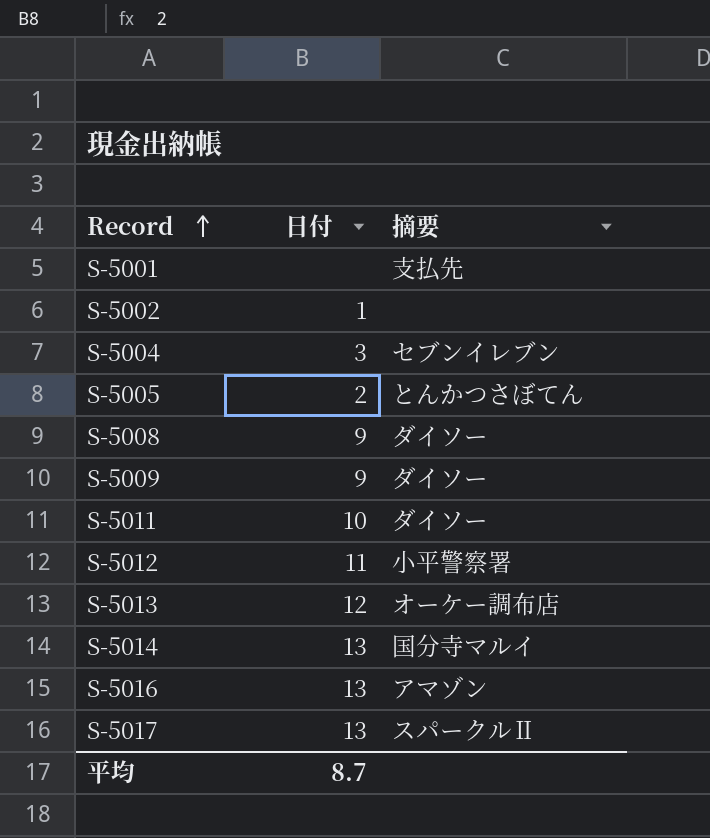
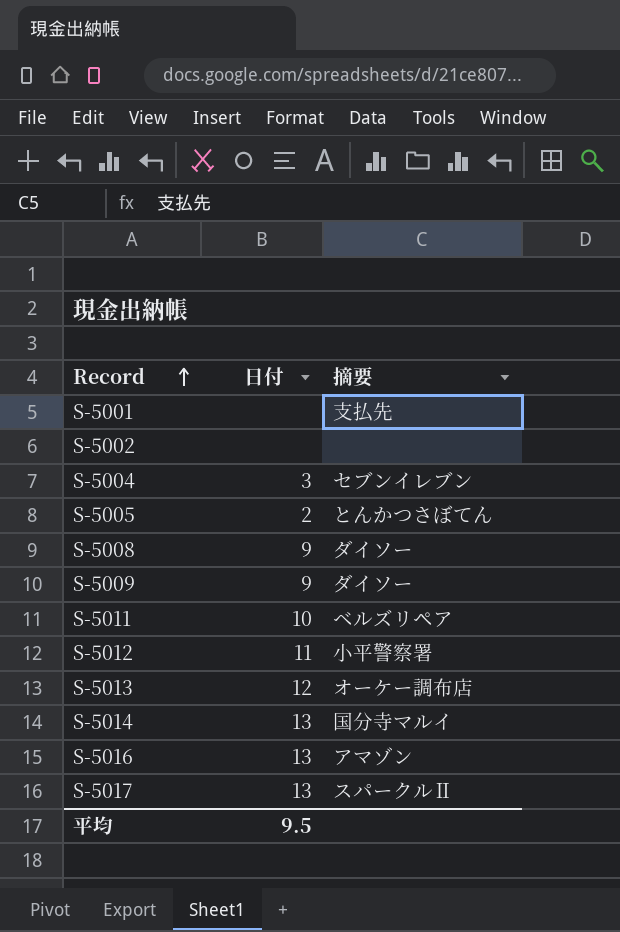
S-5002 | 日付: 1 -> none
S-5011 | 摘要: ダイソー -> ベルズリペア
平均 | 日付: 8.7 -> 9.5

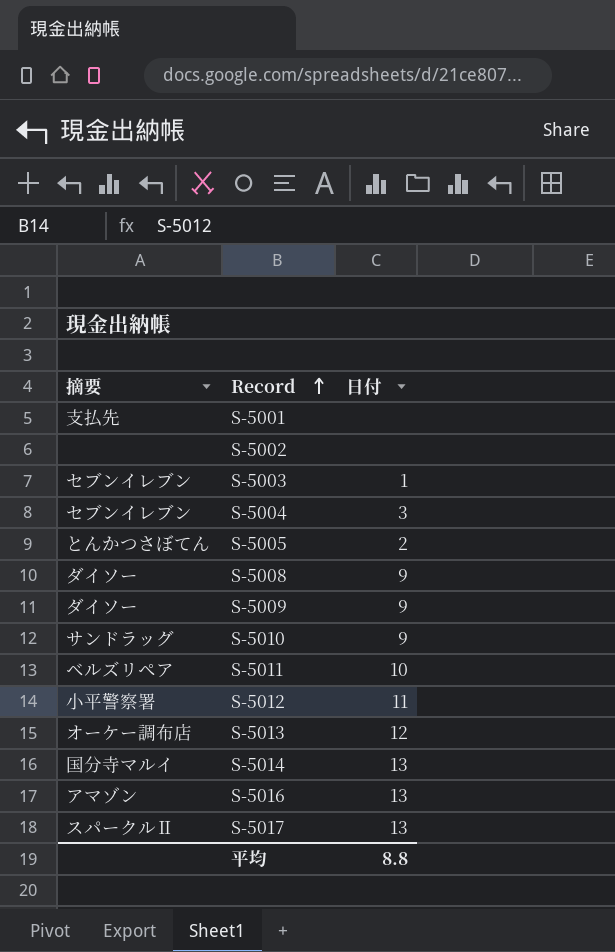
column 摘要 | position: 3 -> 1
row S-5003: none -> セブンイレブン | 1
row S-5010: none -> サンドラッグ | 9
平均 | 日付: 9.5 -> 8.8

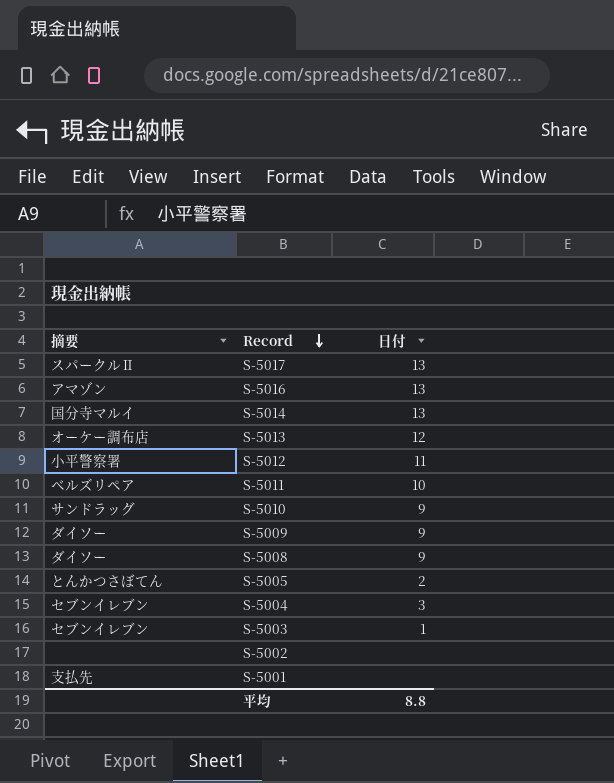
row order: Record ascending -> Record descending

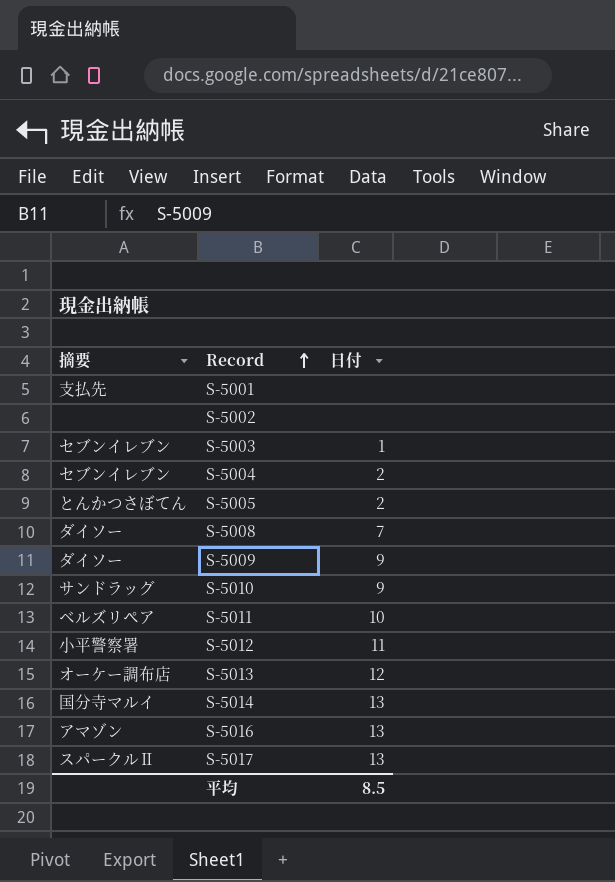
row order: Record descending -> Record ascending
S-5004 | 日付: 3 -> 2
S-5008 | 日付: 9 -> 7
平均 | 日付: 8.8 -> 8.5

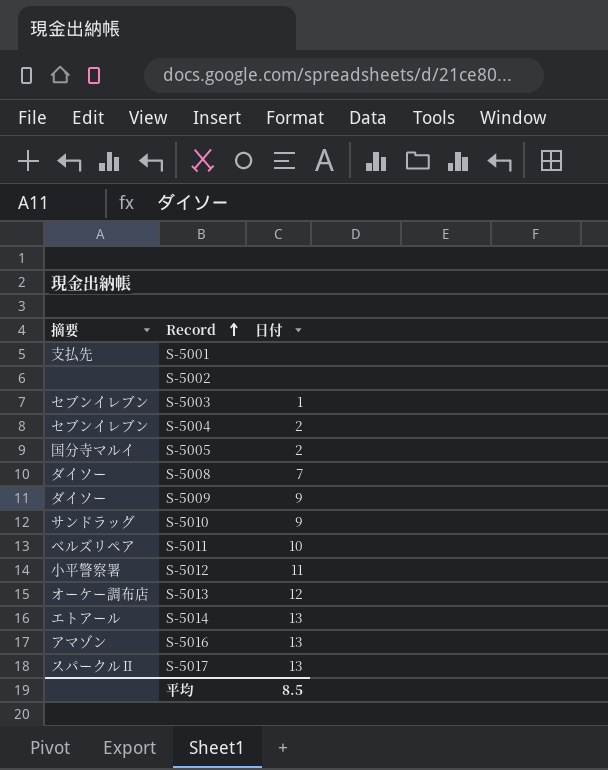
S-5005 | 摘要: とんかつさぼてん -> 国分寺マルイ
S-5014 | 摘要: 国分寺マルイ -> エトアール

